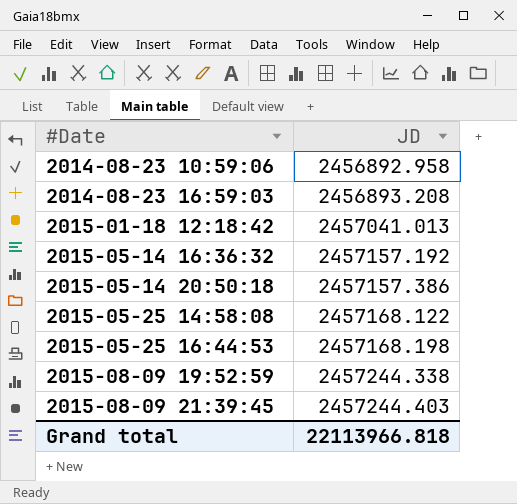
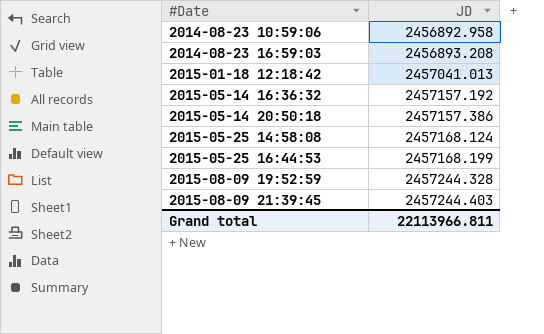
2015-05-25 14:58:08 | JD: 2457168.122 -> 2457168.124
2015-05-25 16:44:53 | JD: 2457168.198 -> 2457168.199
2015-08-09 19:52:59 | JD: 2457244.338 -> 2457244.328
Grand total | JD: 22113966.818 -> 22113966.811

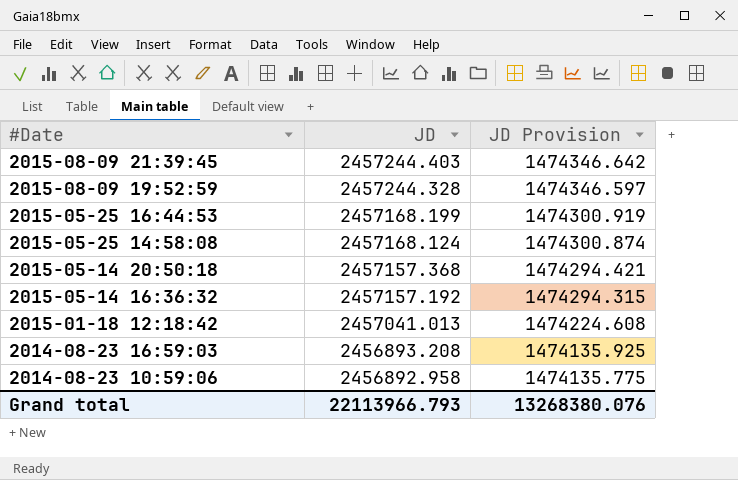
row order: #Date ascending -> #Date descending
column JD Provision | formula: none -> [JD] * 0.6
2015-05-14 20:50:18 | JD: 2457157.386 -> 2457157.368
Grand total | JD: 22113966.811 -> 22113966.793

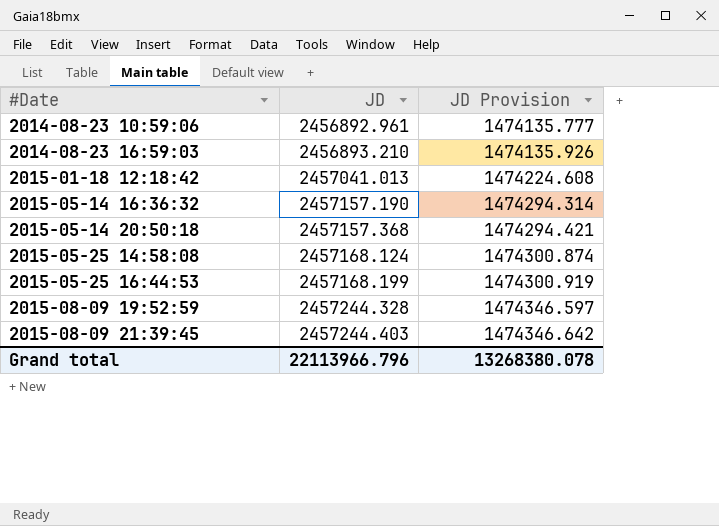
row order: #Date descending -> #Date ascending
2014-08-23 10:59:06 | JD: 2456892.958 -> 2456892.961
2014-08-23 10:59:06 | JD Provision: 1474135.775 -> 1474135.777
2014-08-23 16:59:03 | JD: 2456893.208 -> 2456893.210
2014-08-23 16:59:03 | JD Provision: 1474135.925 -> 1474135.926
2015-05-14 16:36:32 | JD: 2457157.192 -> 2457157.190
2015-05-14 16:36:32 | JD Provision: 1474294.315 -> 1474294.314
Grand total | JD: 22113966.793 -> 22113966.796
Grand total | JD Provision: 13268380.076 -> 13268380.078

